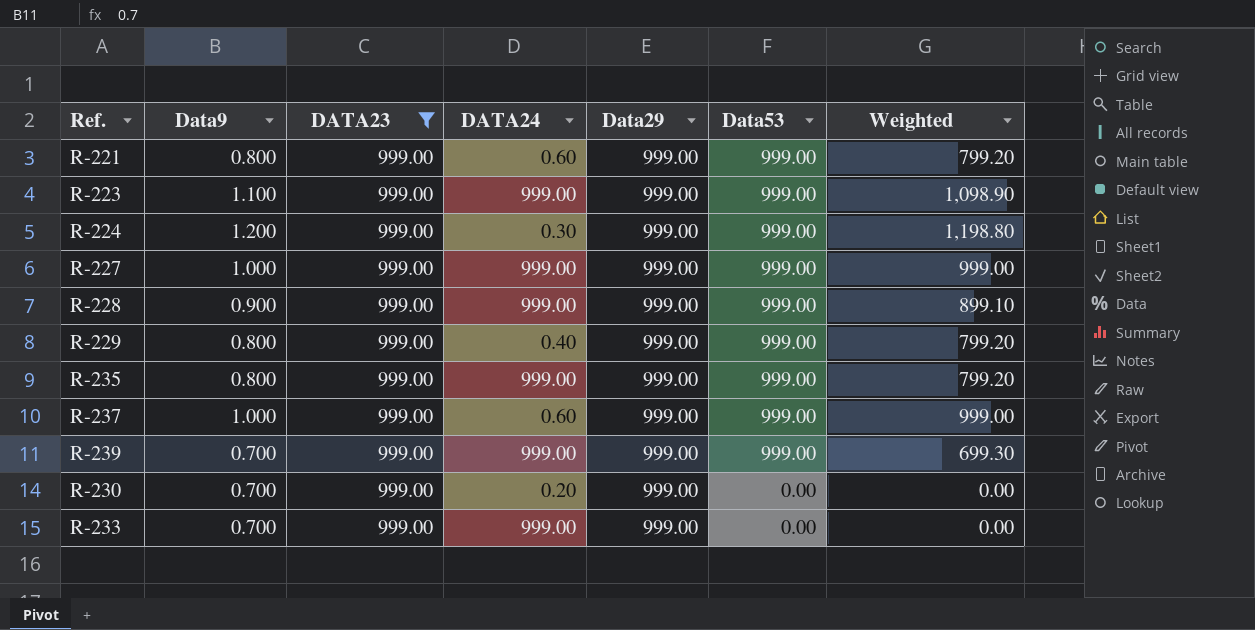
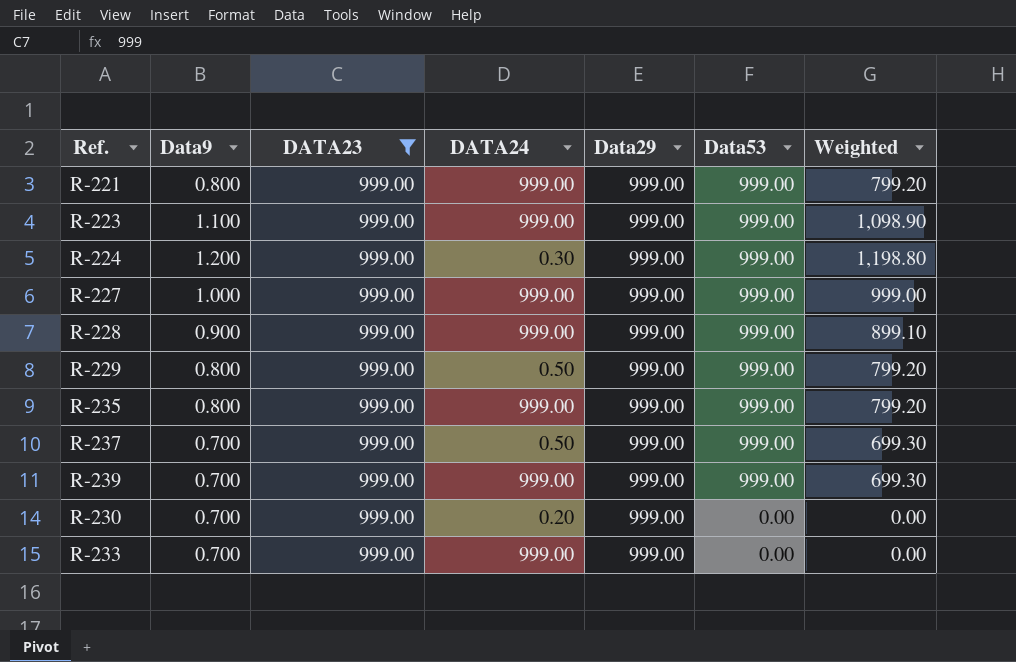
R-221 | DATA24: 0.60 -> 999.00
R-229 | DATA24: 0.40 -> 0.50
R-237 | Data9: 1.000 -> 0.700
R-237 | DATA24: 0.60 -> 0.50
R-237 | Weighted: 999.00 -> 699.30

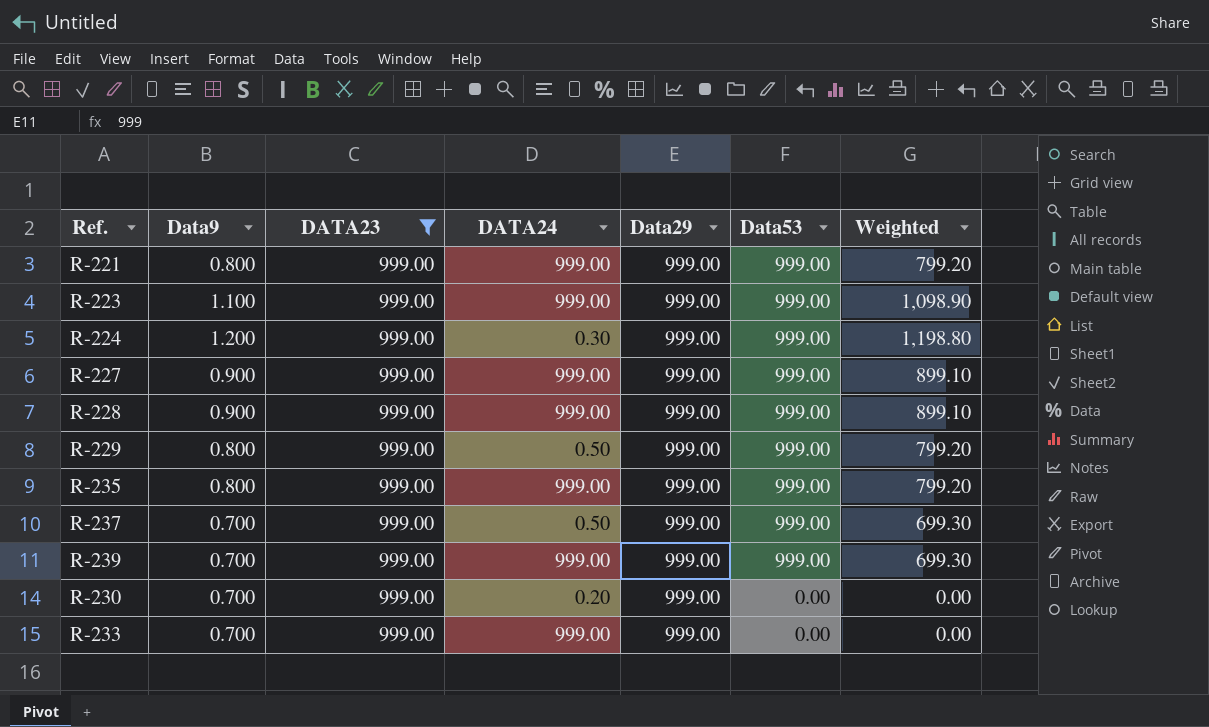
R-227 | Data9: 1.000 -> 0.900
R-227 | Weighted: 999.00 -> 899.10

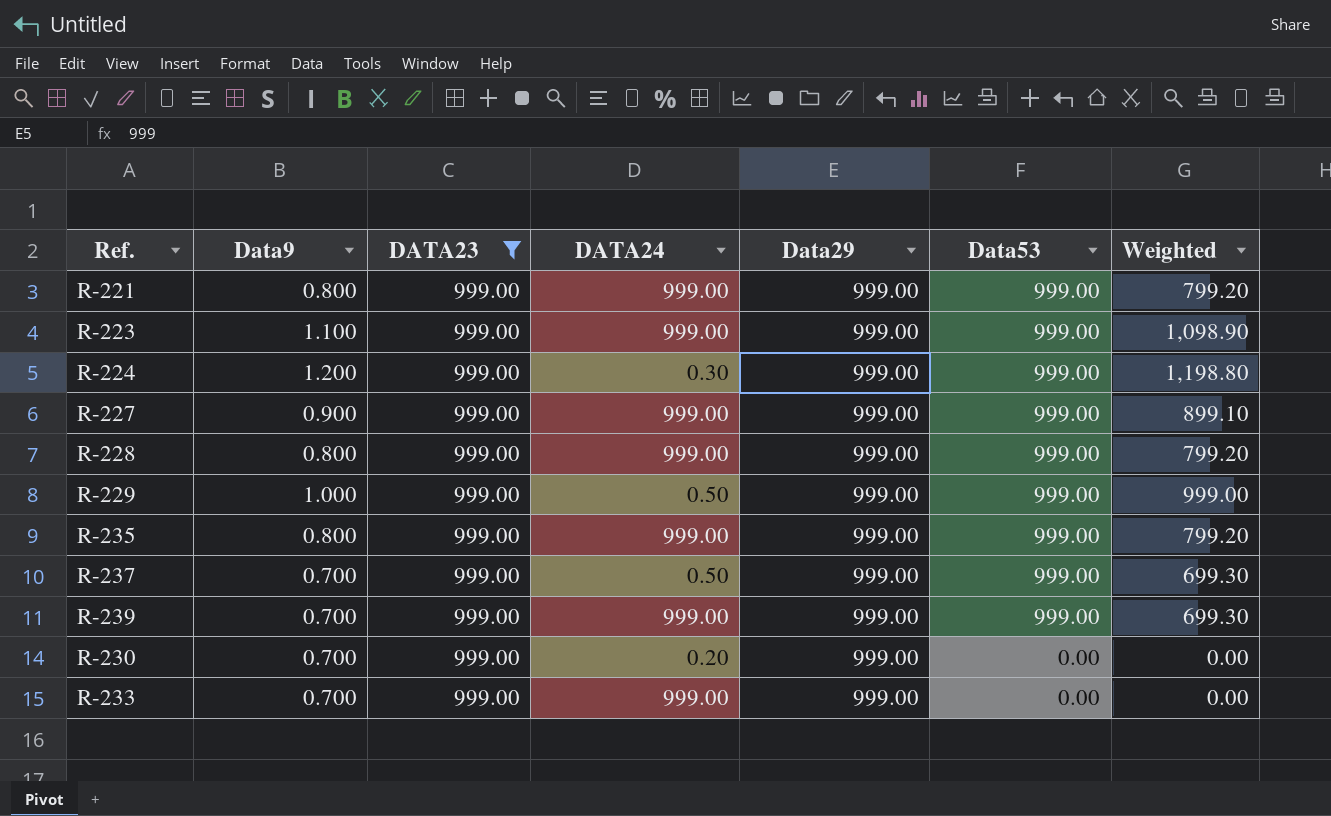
R-228 | Data9: 0.900 -> 0.800
R-228 | Weighted: 899.10 -> 799.20
R-229 | Data9: 0.800 -> 1.000
R-229 | Weighted: 799.20 -> 999.00

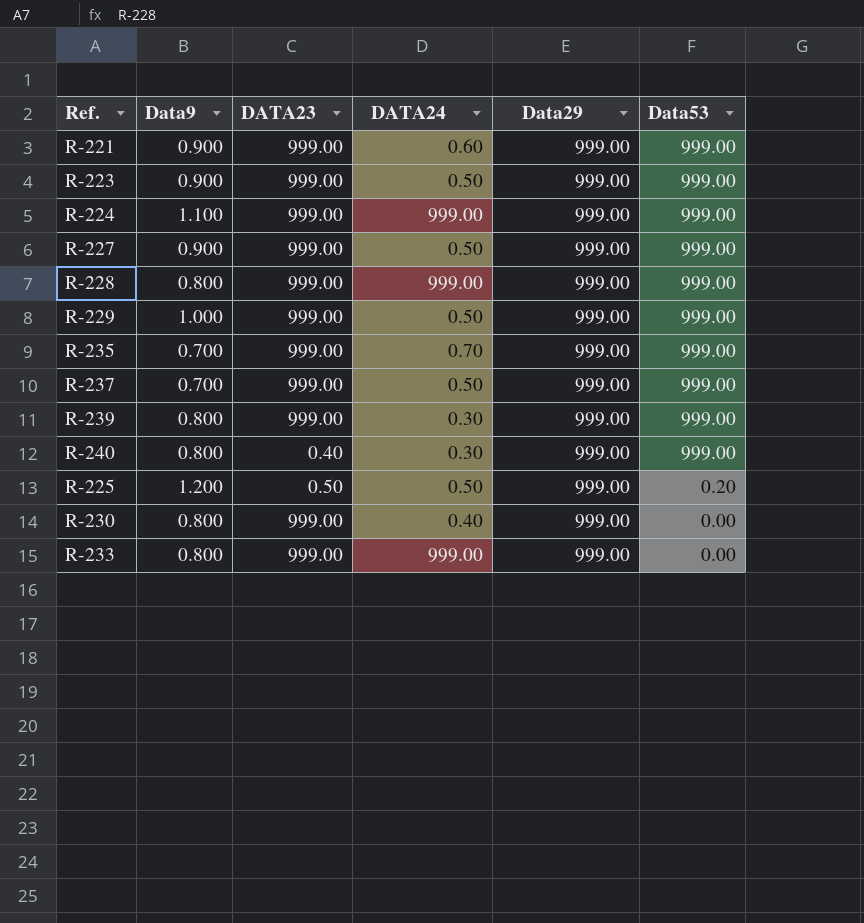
filter: DATA23 = 999.00 -> none
column Weighted | formula: [Data9] * [Data53] -> none
R-221 | Data9: 0.800 -> 0.900
R-221 | DATA24: 999.00 -> 0.60
R-223 | Data9: 1.100 -> 0.900
R-223 | DATA24: 999.00 -> 0.50
R-224 | Data9: 1.200 -> 1.100
R-224 | DATA24: 0.30 -> 999.00
R-227 | DATA24: 999.00 -> 0.50
R-235 | Data9: 0.800 -> 0.700
R-235 | DATA24: 999.00 -> 0.70
R-239 | Data9: 0.700 -> 0.800
R-239 | DATA24: 999.00 -> 0.30
R-230 | Data9: 0.700 -> 0.800
R-230 | DATA24: 0.20 -> 0.40
R-233 | Data9: 0.700 -> 0.800

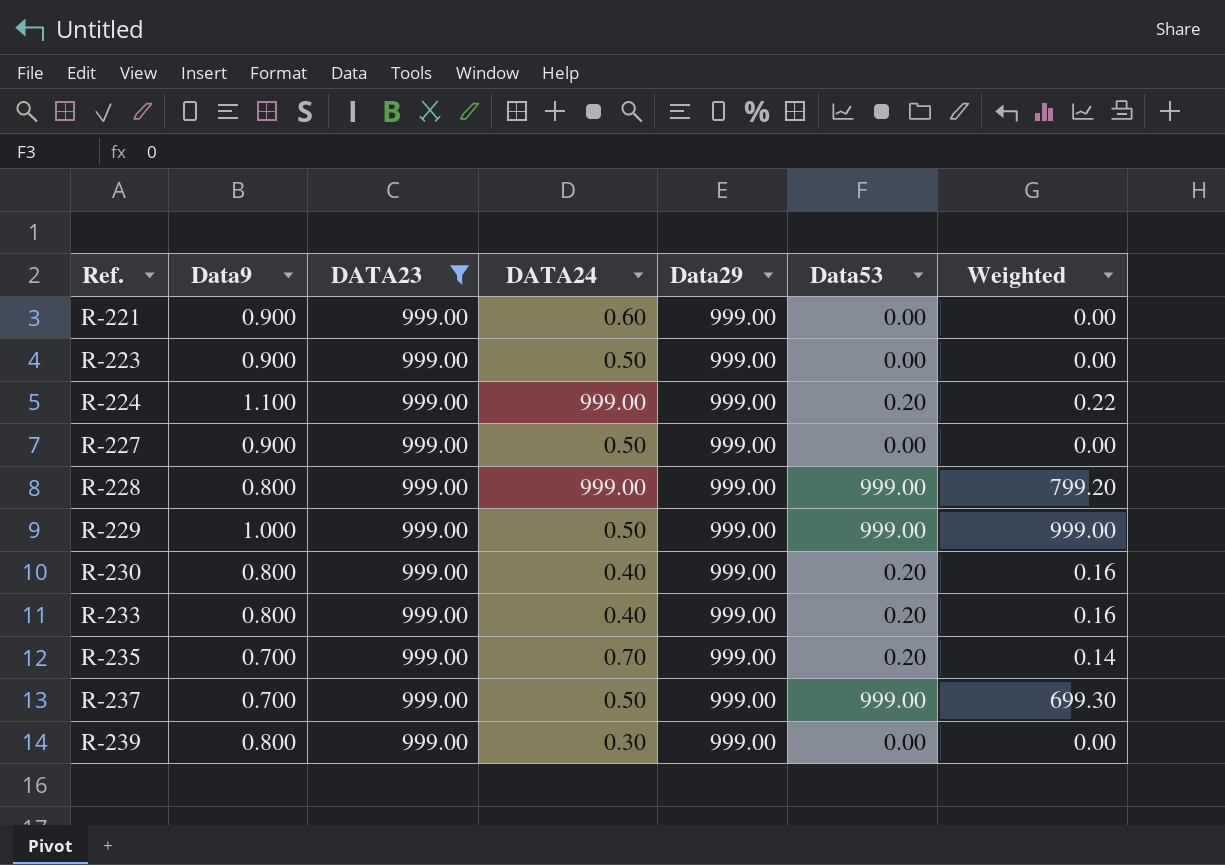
filter: none -> DATA23 = 999.00
row order: Data53 descending -> Ref. ascending
column Weighted | formula: none -> [Data9] * [Data53]
R-221 | Data53: 999.00 -> 0.00
R-223 | Data53: 999.00 -> 0.00
R-224 | Data53: 999.00 -> 0.20
R-227 | Data53: 999.00 -> 0.00
R-230 | Data53: 0.00 -> 0.20
R-233 | DATA24: 999.00 -> 0.40
R-233 | Data53: 0.00 -> 0.20
R-235 | Data53: 999.00 -> 0.20
R-239 | Data53: 999.00 -> 0.00

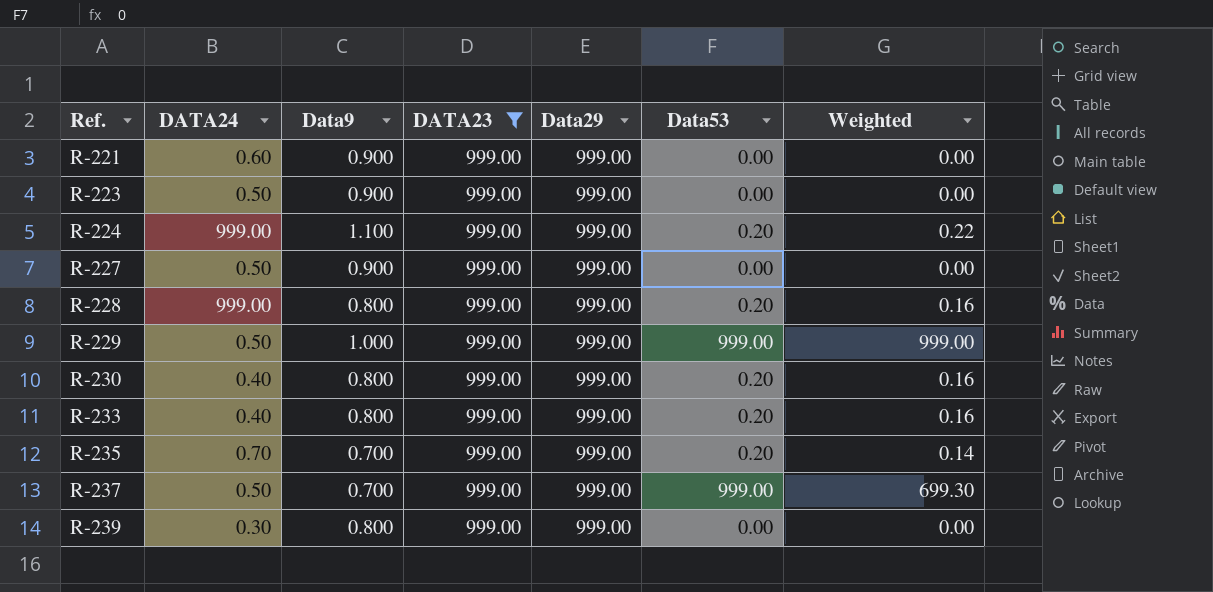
column DATA24 | position: 4 -> 2
R-228 | Data53: 999.00 -> 0.20
R-228 | Weighted: 799.20 -> 0.16

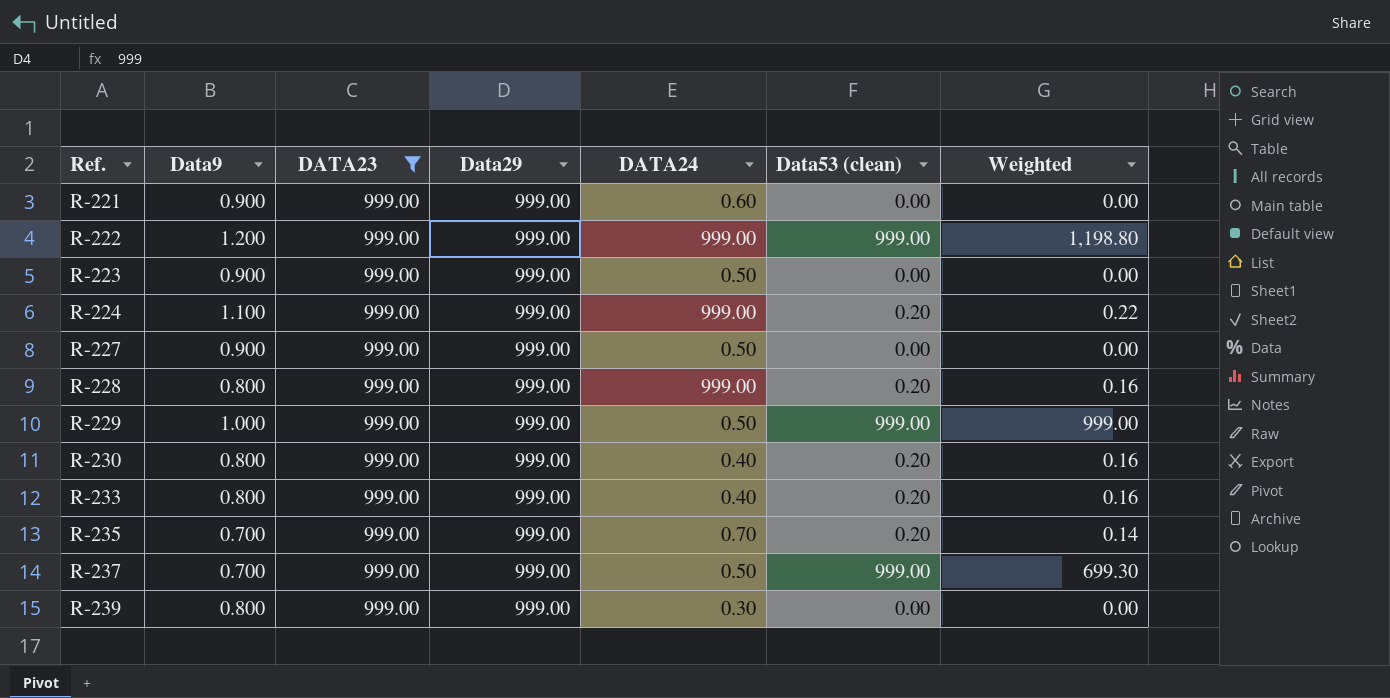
column DATA24 | position: 2 -> 5
column name: Data53 -> Data53 (clean)
row R-222: none -> 1.200 | 999.00 | 999.00 | 999.00 | 999.00 | 1,198.80

